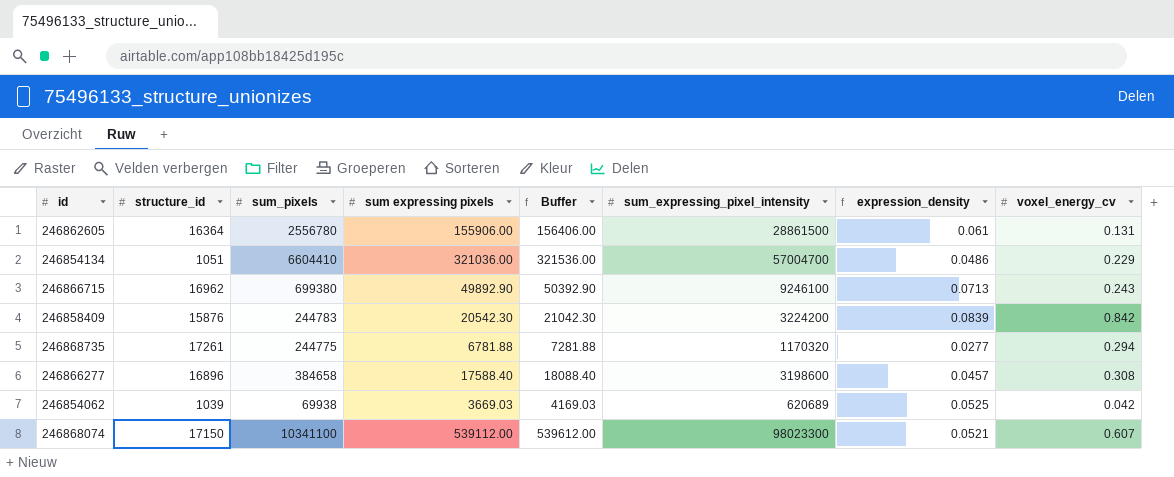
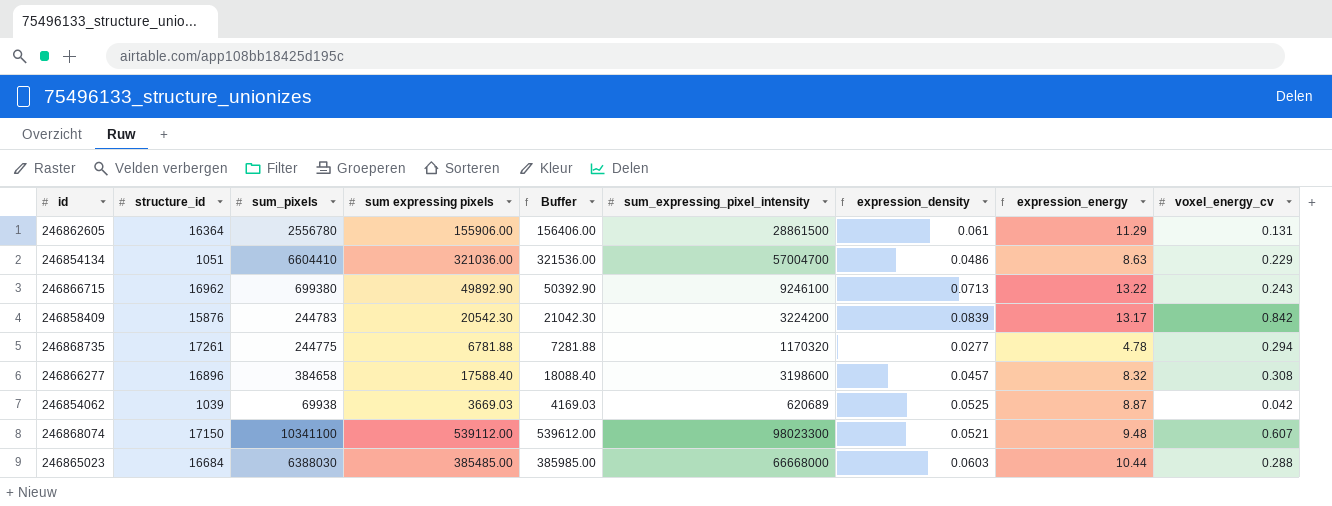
column expression_energy | formula: none -> [sum_expressing_pixel_intensity] / [sum_pixels]
row 246865023: none -> 16684 | 6388030 | 385485.00 | 385985.00 | 66668000 | 0.0603 | 10.44 | 0.288

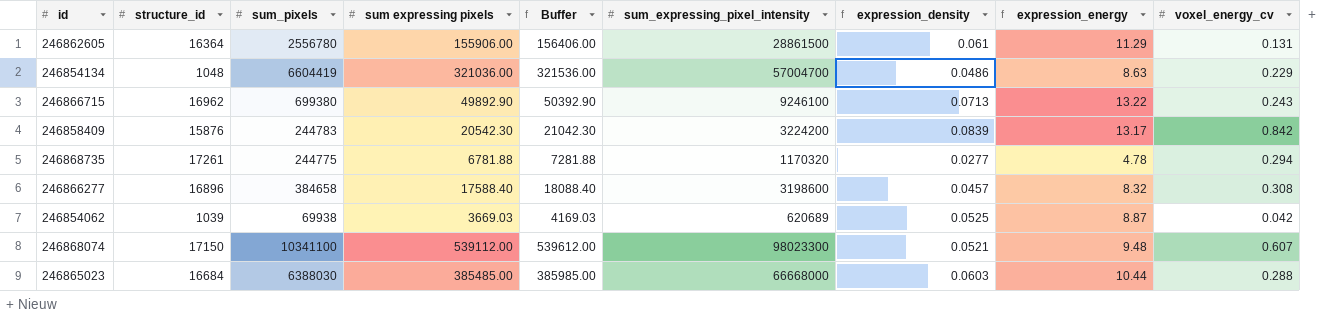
246854134 | structure_id: 1051 -> 1048
246854134 | sum_pixels: 6604410 -> 6604419

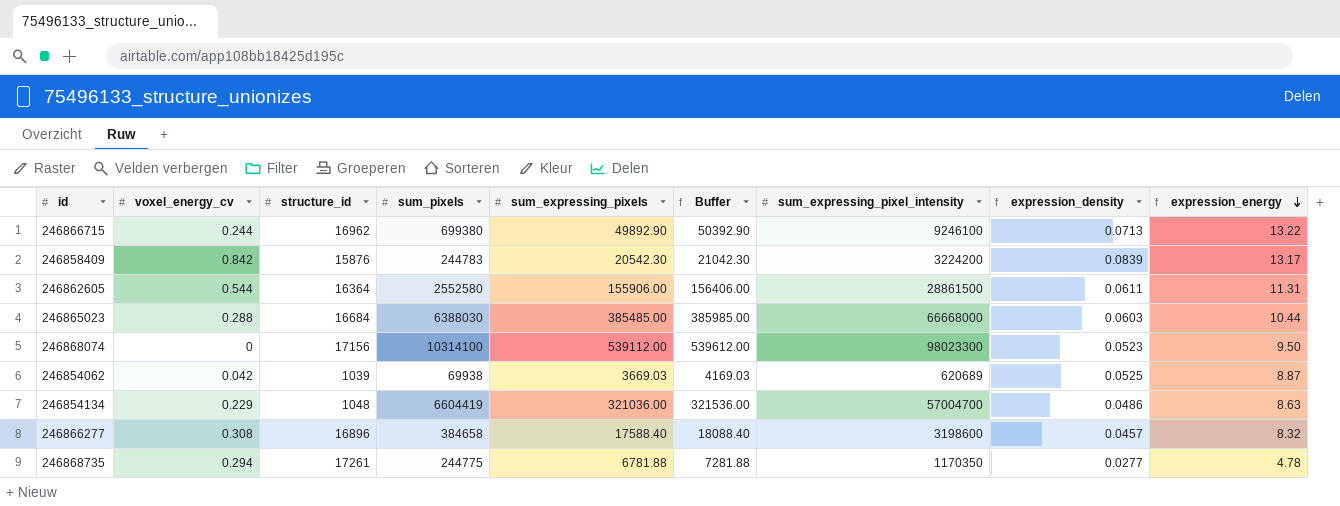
row order: none -> expression_energy descending
column voxel_energy_cv | position: 9 -> 2
column name: sum expressing pixels -> sum_expressing_pixels
246866715 | voxel_energy_cv: 0.243 -> 0.244
246862605 | voxel_energy_cv: 0.131 -> 0.544
246862605 | sum_pixels: 2556780 -> 2552580
246862605 | expression_density: 0.061 -> 0.0611
246862605 | expression_energy: 11.29 -> 11.31
246868074 | voxel_energy_cv: 0.607 -> 0
246868074 | structure_id: 17150 -> 17156
246868074 | sum_pixels: 10341100 -> 10314100
246868074 | expression_density: 0.0521 -> 0.0523
246868074 | expression_energy: 9.48 -> 9.50
246868735 | sum_expressing_pixel_intensity: 1170320 -> 1170350

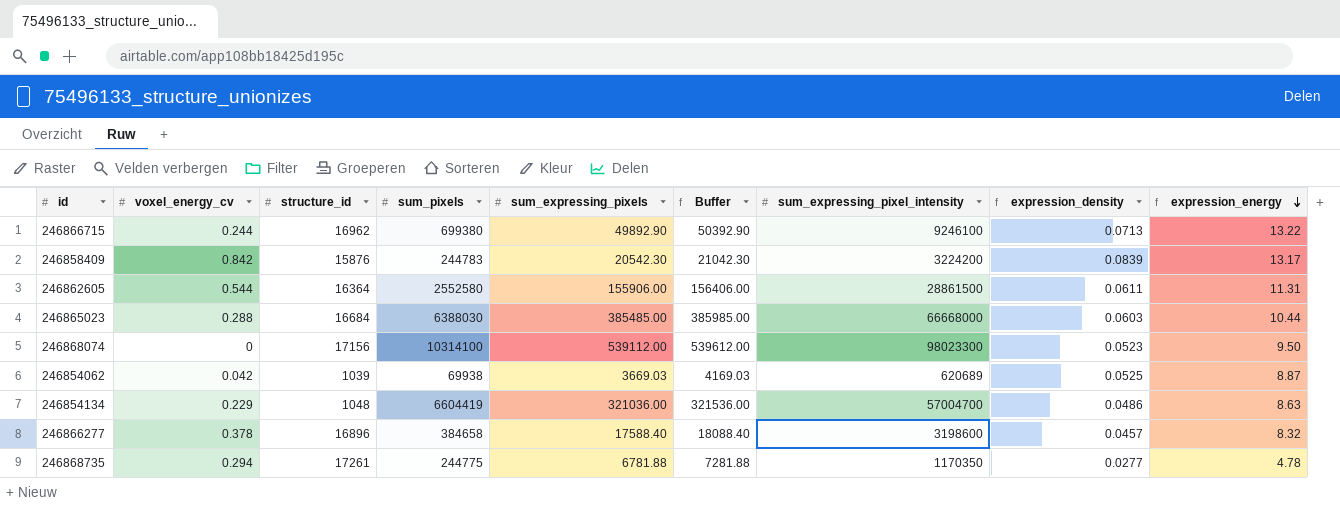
246866277 | voxel_energy_cv: 0.308 -> 0.378

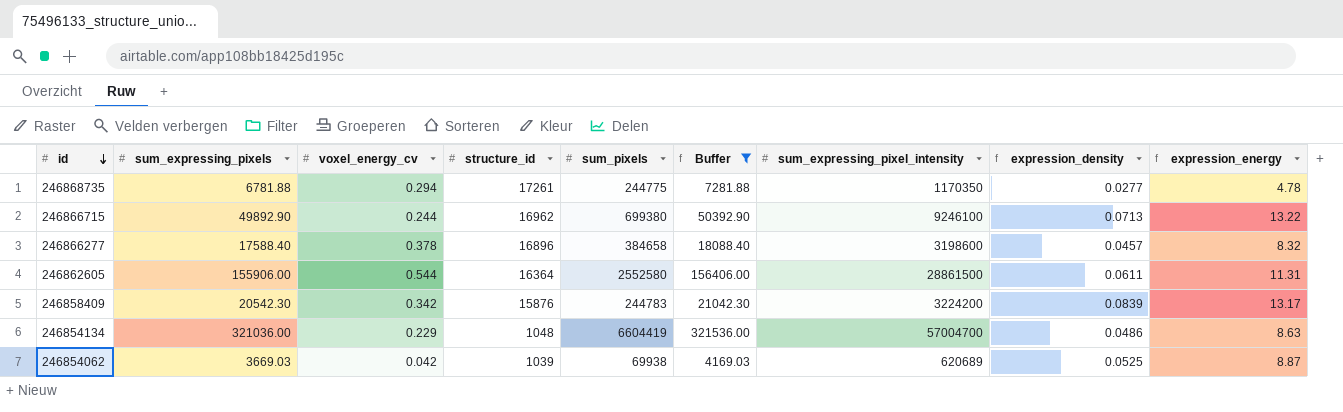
filter: none -> Buffer <= 321536.00
row order: expression_energy descending -> id descending
column sum_expressing_pixels | position: 5 -> 2
246858409 | voxel_energy_cv: 0.842 -> 0.342

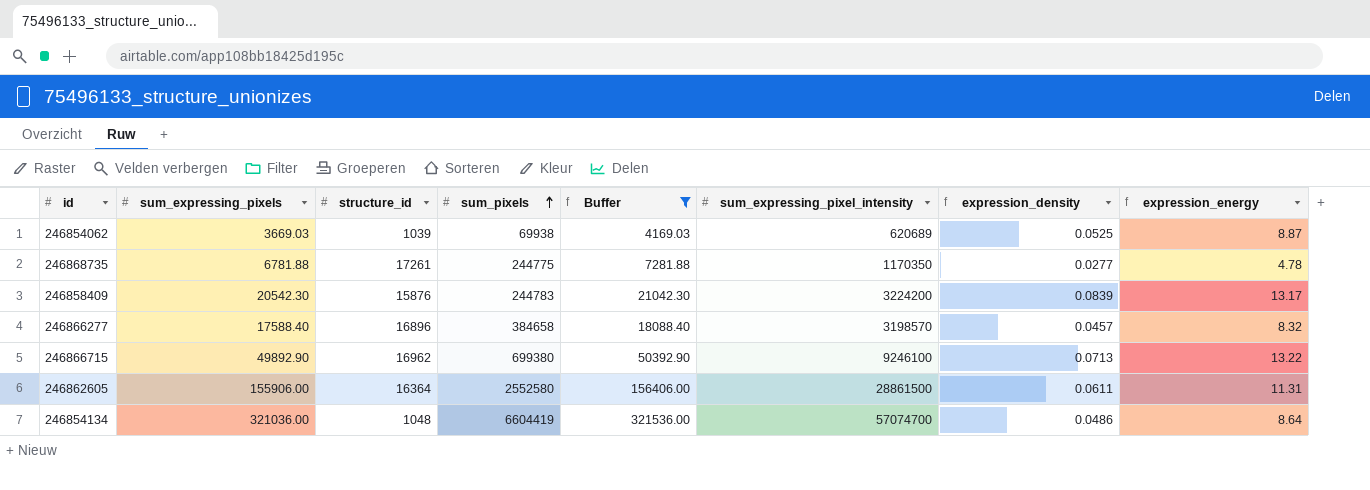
row order: id descending -> sum_pixels ascending
column voxel_energy_cv | position: 3 -> none
246866277 | sum_expressing_pixel_intensity: 3198600 -> 3198570
246854134 | sum_expressing_pixel_intensity: 57004700 -> 57074700
246854134 | expression_energy: 8.63 -> 8.64

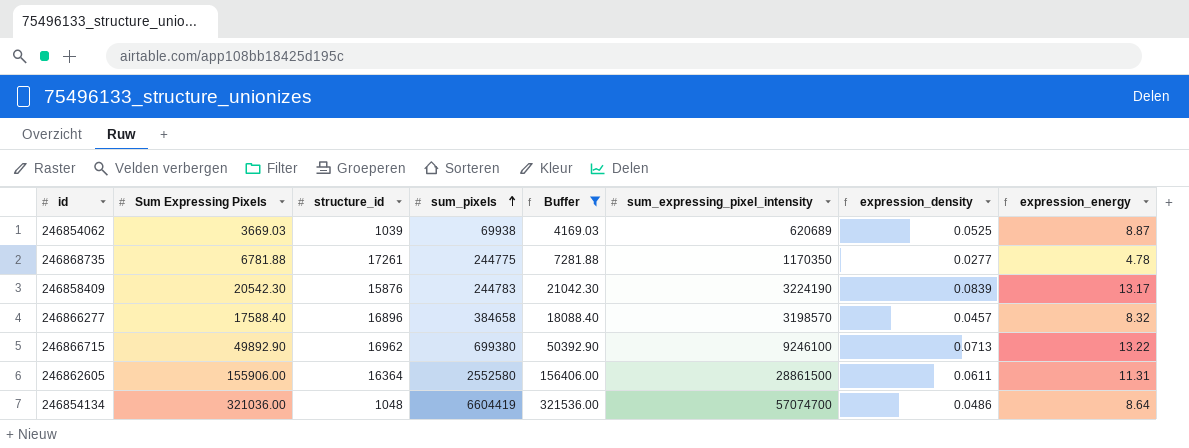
column name: sum_expressing_pixels -> Sum Expressing Pixels
246858409 | sum_expressing_pixel_intensity: 3224200 -> 3224190

